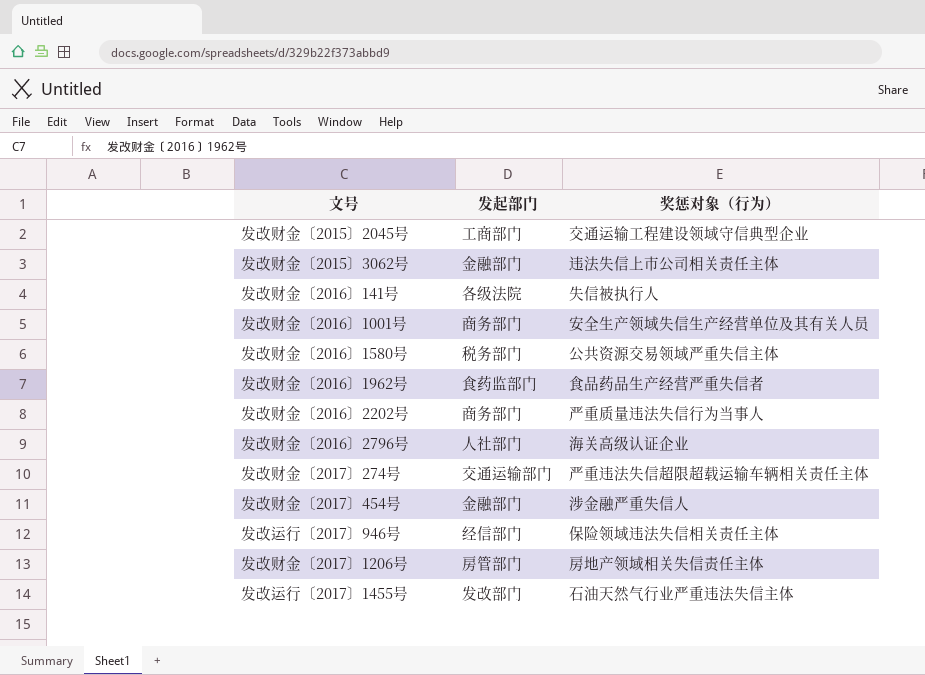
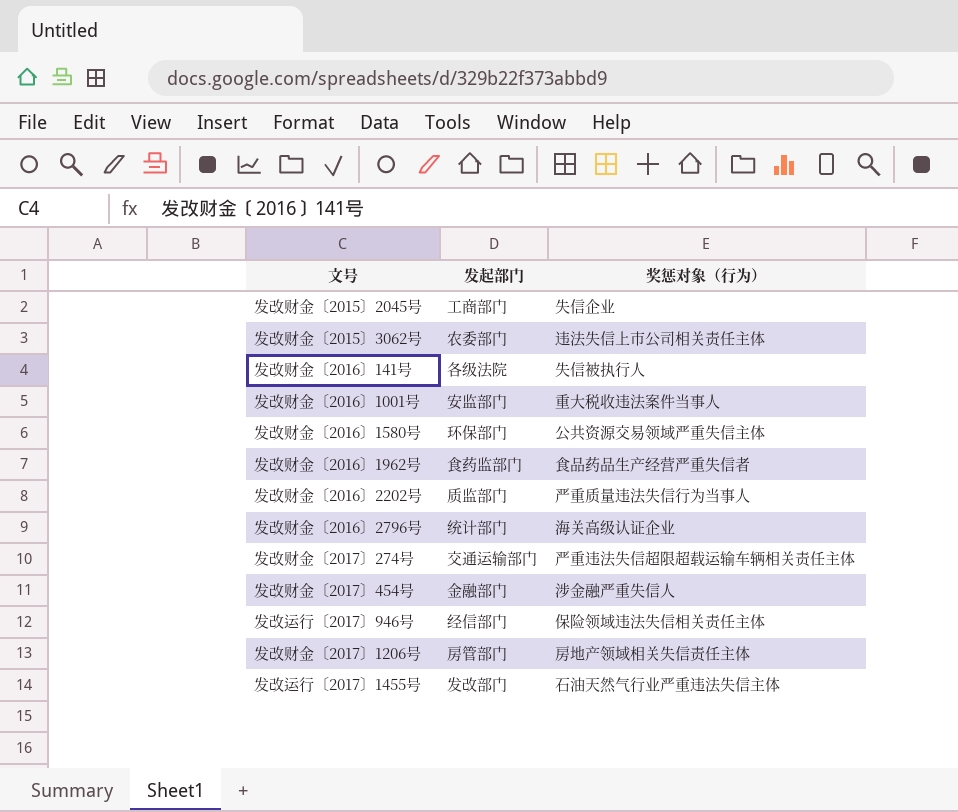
发改财金〔2015〕2045号 | 奖惩对象（行为）: 交通运输工程建设领域守信典型企业 -> 失信企业
发改财金〔2015〕3062号 | 发起部门: 金融部门 -> 农委部门
发改财金〔2016〕1001号 | 发起部门: 商务部门 -> 安监部门
发改财金〔2016〕1001号 | 奖惩对象（行为）: 安全生产领域失信生产经营单位及其有关人员 -> 重大税收违法案件当事人
发改财金〔2016〕1580号 | 发起部门: 税务部门 -> 环保部门
发改财金〔2016〕2202号 | 发起部门: 商务部门 -> 质监部门
发改财金〔2016〕2796号 | 发起部门: 人社部门 -> 统计部门

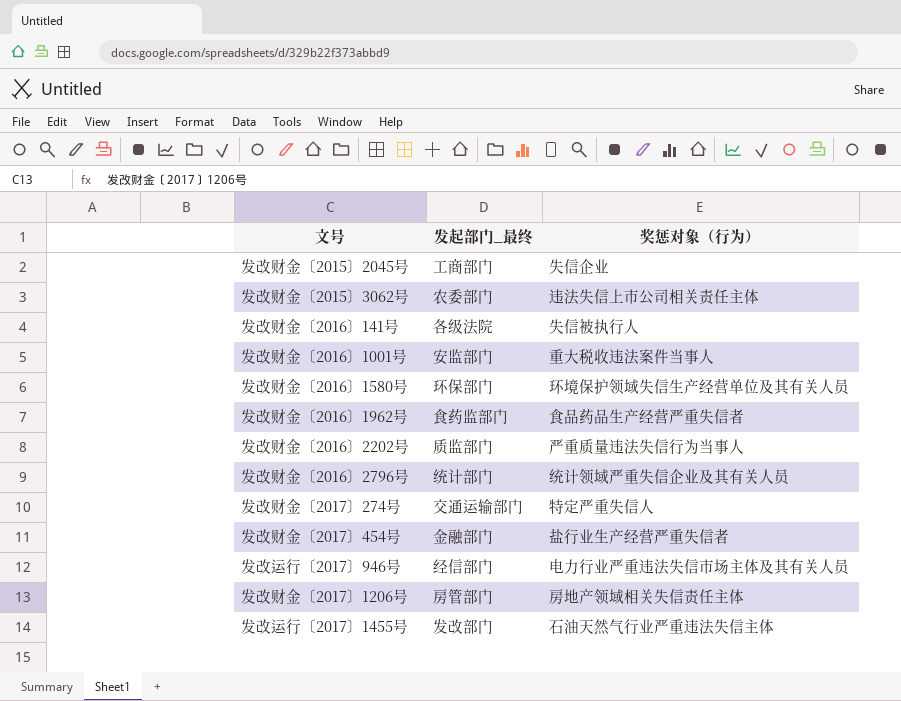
column name: 发起部门 -> 发起部门_最终
发改财金〔2016〕1580号 | 奖惩对象（行为）: 公共资源交易领域严重失信主体 -> 环境保护领域失信生产经营单位及其有关人员
发改财金〔2016〕2796号 | 奖惩对象（行为）: 海关高级认证企业 -> 统计领域严重失信企业及其有关人员
发改财金〔2017〕274号 | 奖惩对象（行为）: 严重违法失信超限超载运输车辆相关责任主体 -> 特定严重失信人
发改财金〔2017〕454号 | 奖惩对象（行为）: 涉金融严重失信人 -> 盐行业生产经营严重失信者
发改运行〔2017〕946号 | 奖惩对象（行为）: 保险领域违法失信相关责任主体 -> 电力行业严重违法失信市场主体及其有关人员

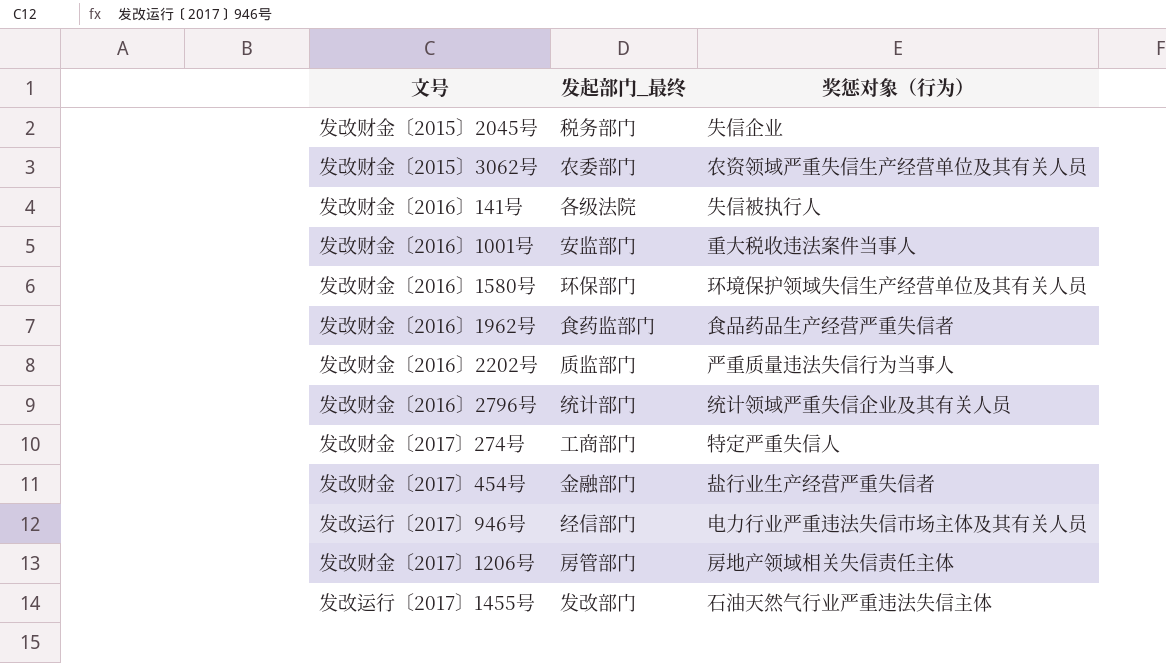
发改财金〔2015〕2045号 | 发起部门_最终: 工商部门 -> 税务部门
发改财金〔2015〕3062号 | 奖惩对象（行为）: 违法失信上市公司相关责任主体 -> 农资领域严重失信生产经营单位及其有关人员
发改财金〔2017〕274号 | 发起部门_最终: 交通运输部门 -> 工商部门

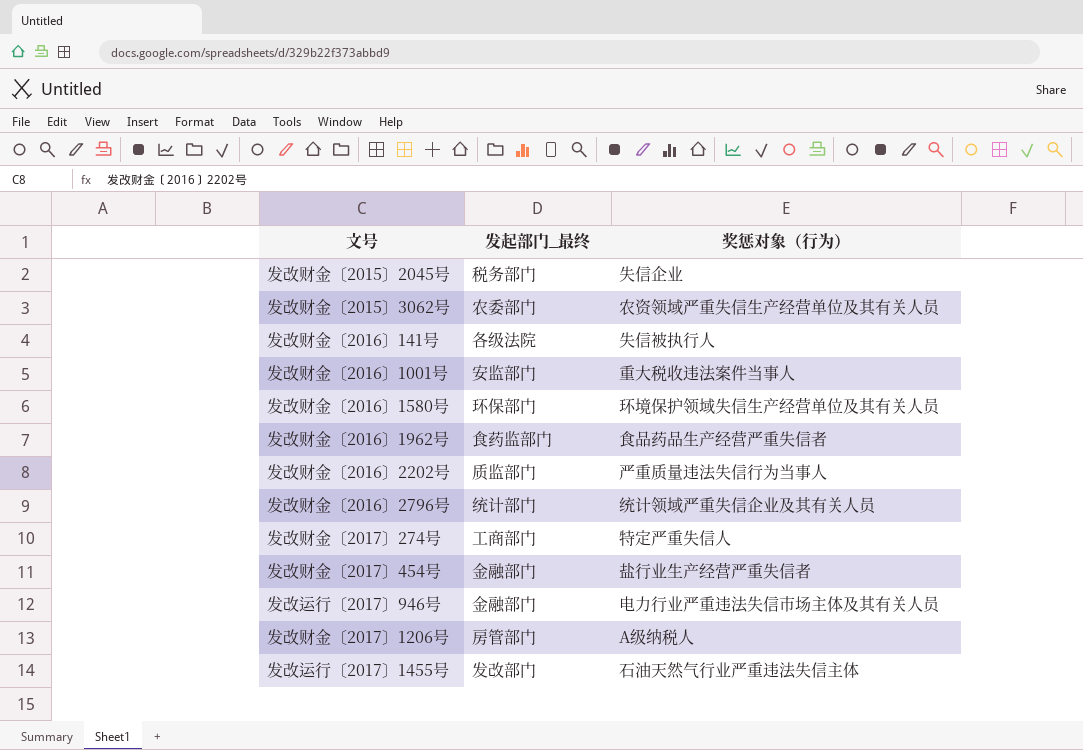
发改运行〔2017〕946号 | 发起部门_最终: 经信部门 -> 金融部门
发改财金〔2017〕1206号 | 奖惩对象（行为）: 房地产领域相关失信责任主体 -> A级纳税人

